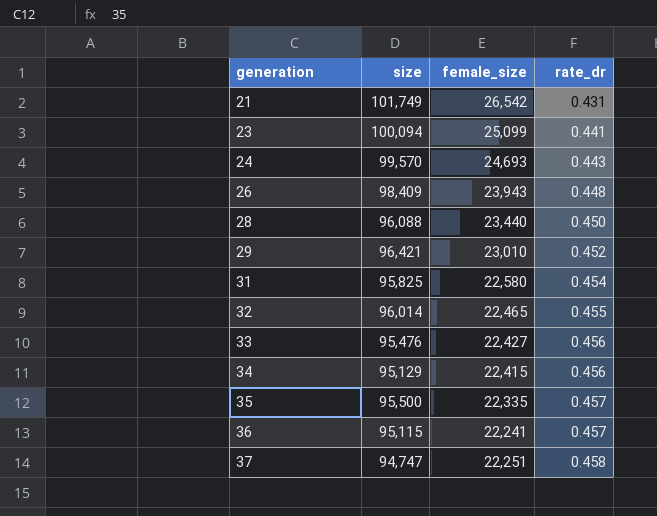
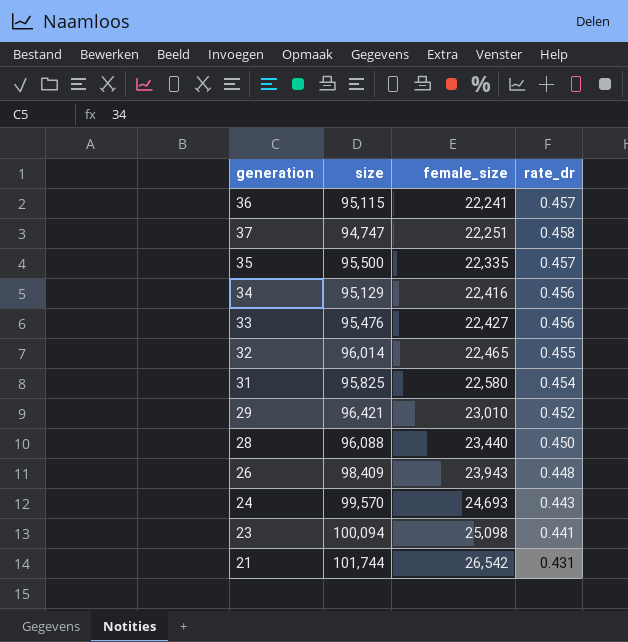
row order: generation ascending -> female_size ascending
34 | female_size: 22,415 -> 22,416
23 | female_size: 25,099 -> 25,098
21 | size: 101,749 -> 101,744

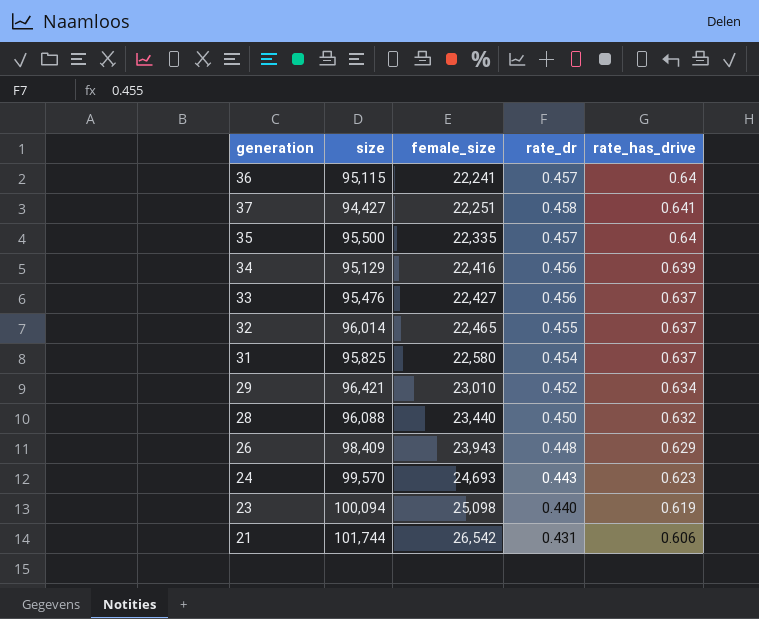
column rate_has_drive | position: none -> 5
37 | size: 94,747 -> 94,427
23 | rate_dr: 0.441 -> 0.440

